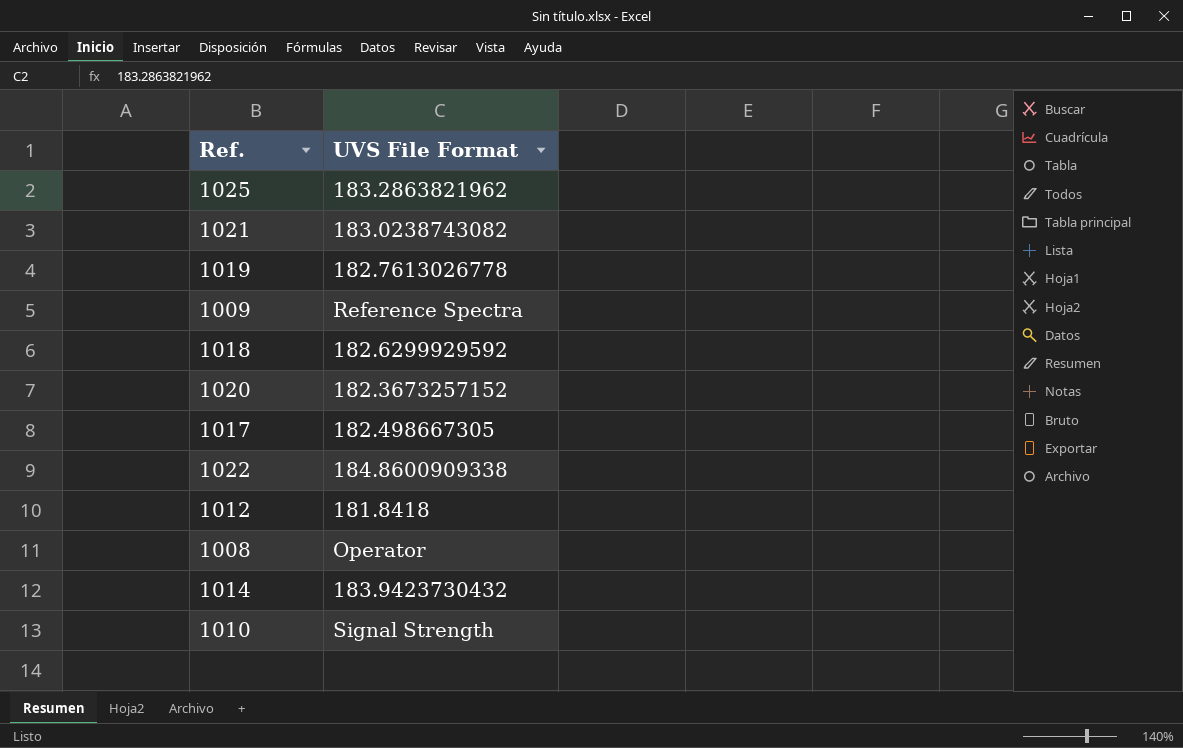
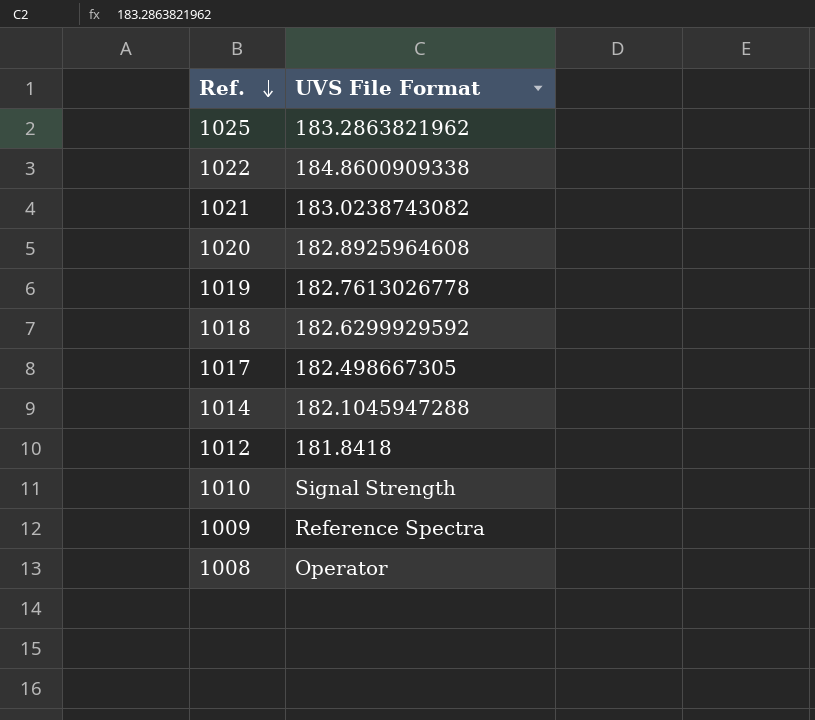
row order: none -> Ref. descending
1020 | UVS File Format: 182.3673257152 -> 182.8925964608
1014 | UVS File Format: 183.9423730432 -> 182.1045947288

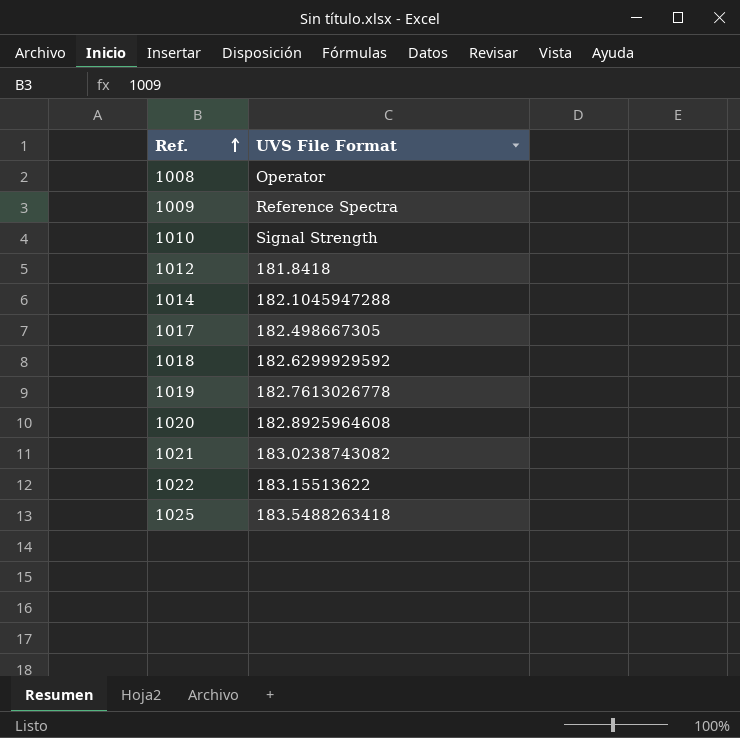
row order: Ref. descending -> Ref. ascending
1022 | UVS File Format: 184.8600909338 -> 183.15513622
1025 | UVS File Format: 183.2863821962 -> 183.5488263418

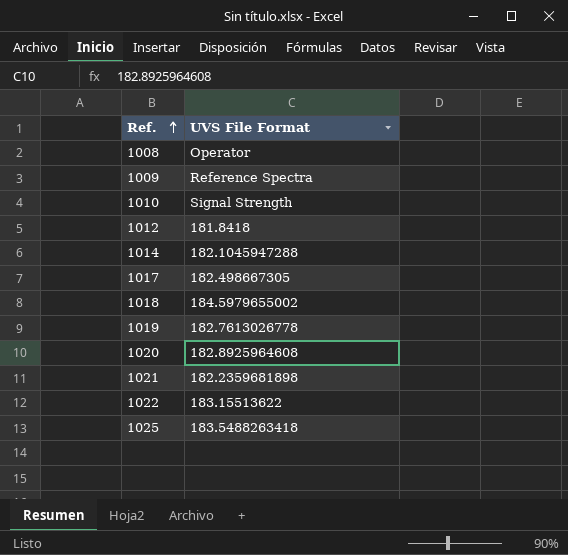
1018 | UVS File Format: 182.6299929592 -> 184.5979655002
1021 | UVS File Format: 183.0238743082 -> 182.2359681898

